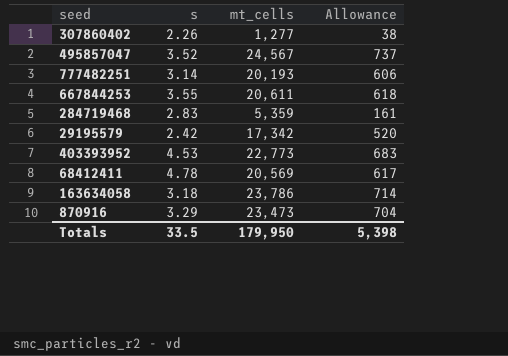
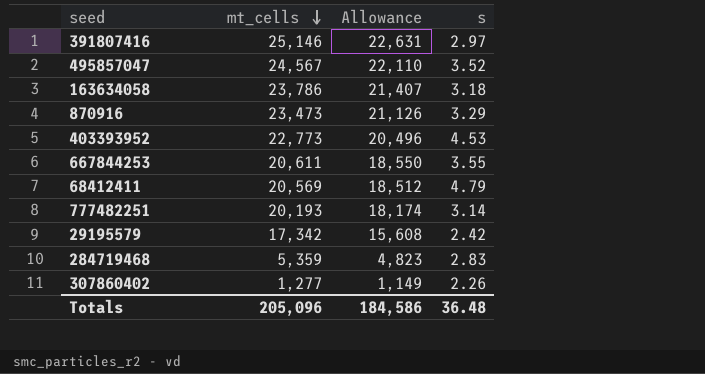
row order: none -> mt_cells descending
column Allowance | formula: [mt_cells] * 0.03 -> [mt_cells] * 0.9
column s | position: 2 -> 4
row 391807416: none -> 25,146 | 22,631 | 2.97
68412411 | s: 4.78 -> 4.79
Totals | mt_cells: 179,950 -> 205,096
Totals | Allowance: 5,398 -> 184,586
Totals | s: 33.5 -> 36.48

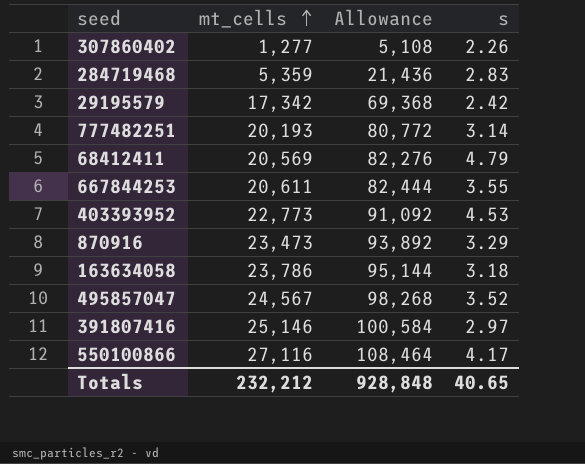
row order: mt_cells descending -> mt_cells ascending
column Allowance | formula: [mt_cells] * 0.9 -> [mt_cells] * 4
row 550100866: none -> 27,116 | 108,464 | 4.17
Totals | mt_cells: 205,096 -> 232,212
Totals | Allowance: 184,586 -> 928,848
Totals | s: 36.48 -> 40.65

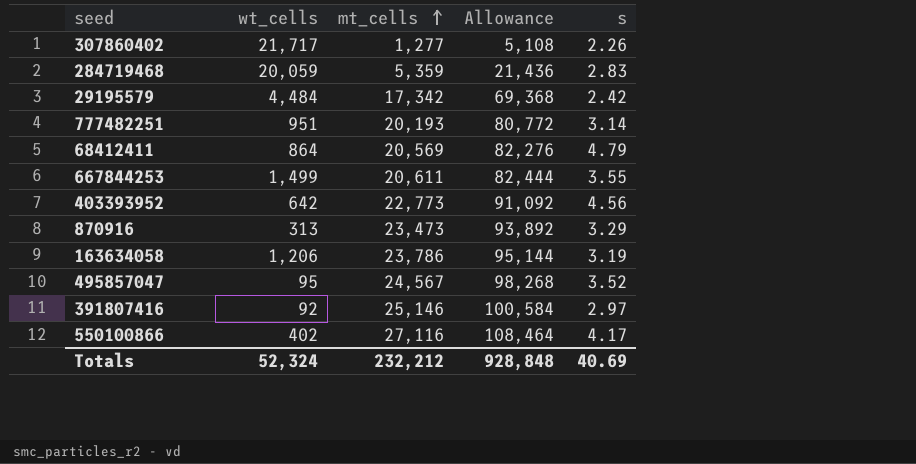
column wt_cells | position: none -> 2
403393952 | s: 4.53 -> 4.56
163634058 | s: 3.18 -> 3.19
Totals | s: 40.65 -> 40.69

